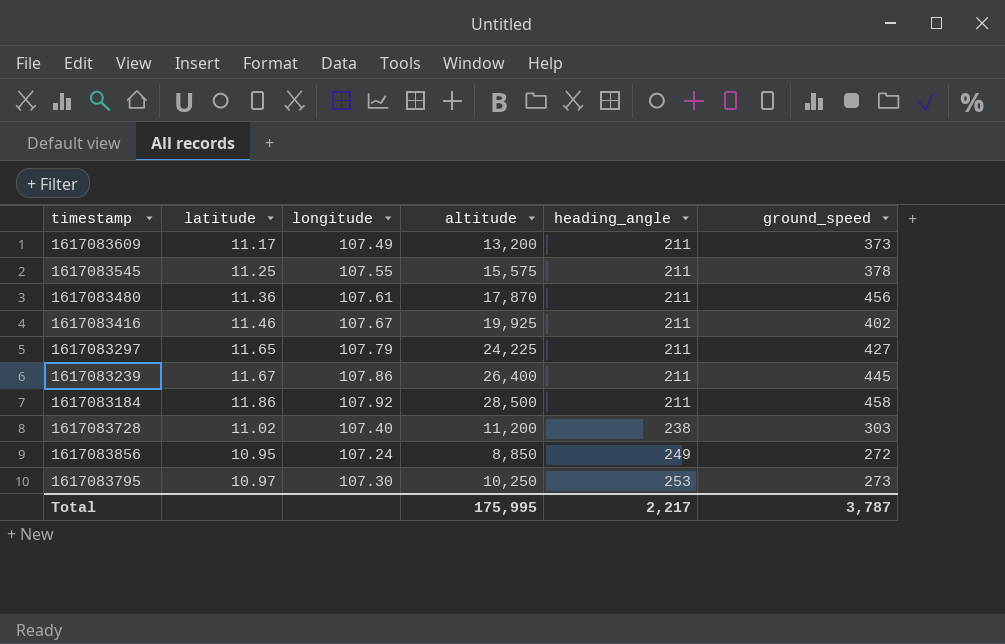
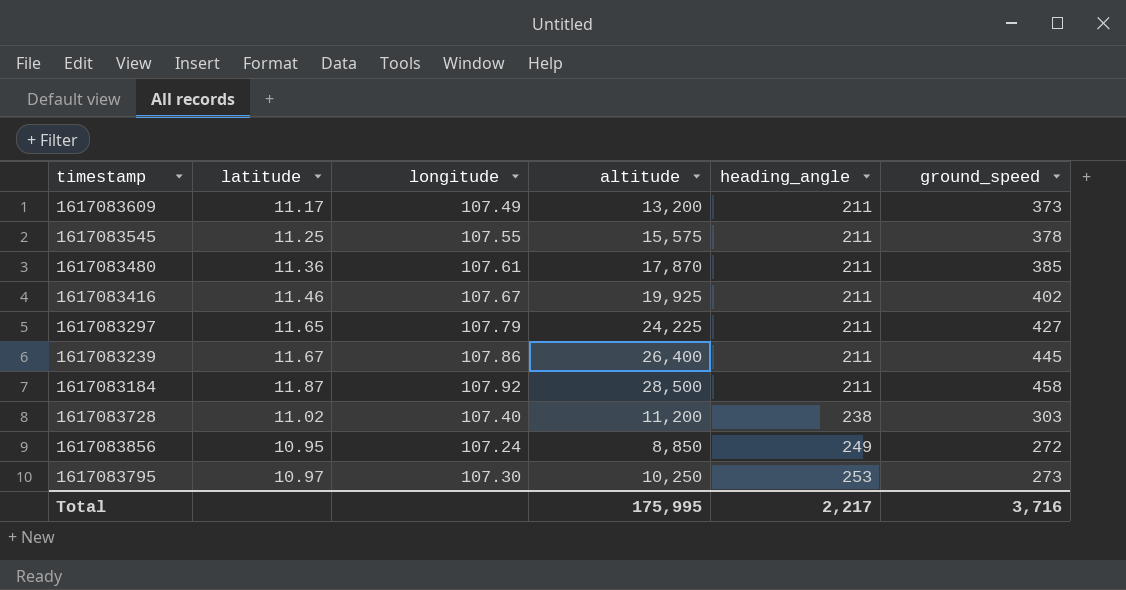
1617083480 | ground_speed: 456 -> 385
1617083184 | latitude: 11.86 -> 11.87
Total | ground_speed: 3,787 -> 3,716

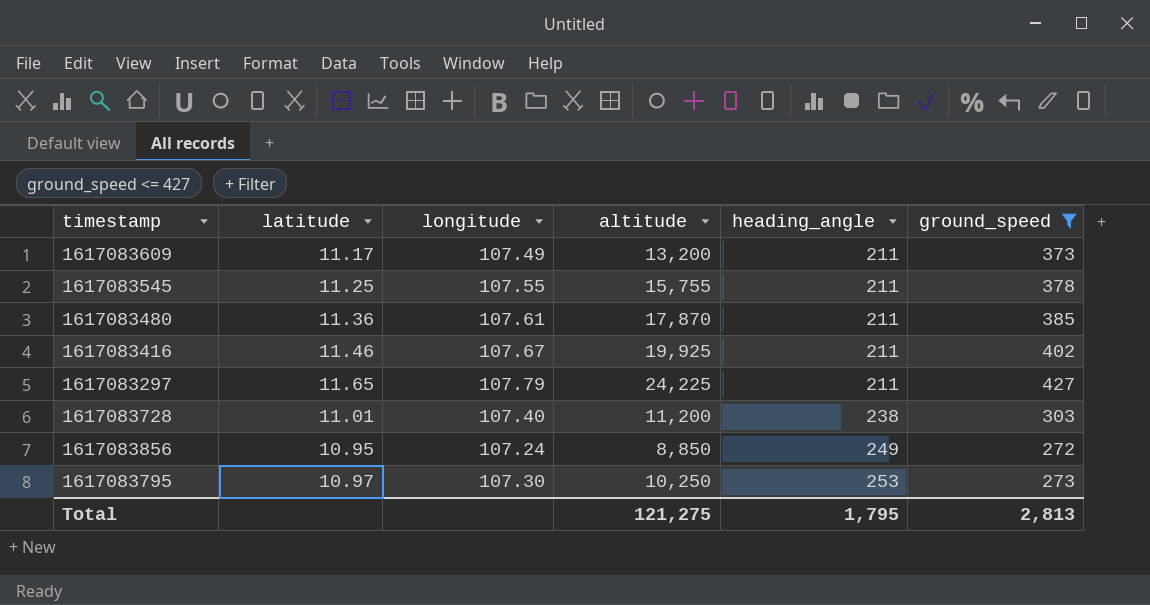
filter: none -> ground_speed <= 427
1617083545 | altitude: 15,575 -> 15,755
1617083728 | latitude: 11.02 -> 11.01
Total | altitude: 175,995 -> 121,275
Total | heading_angle: 2,217 -> 1,795
Total | ground_speed: 3,716 -> 2,813

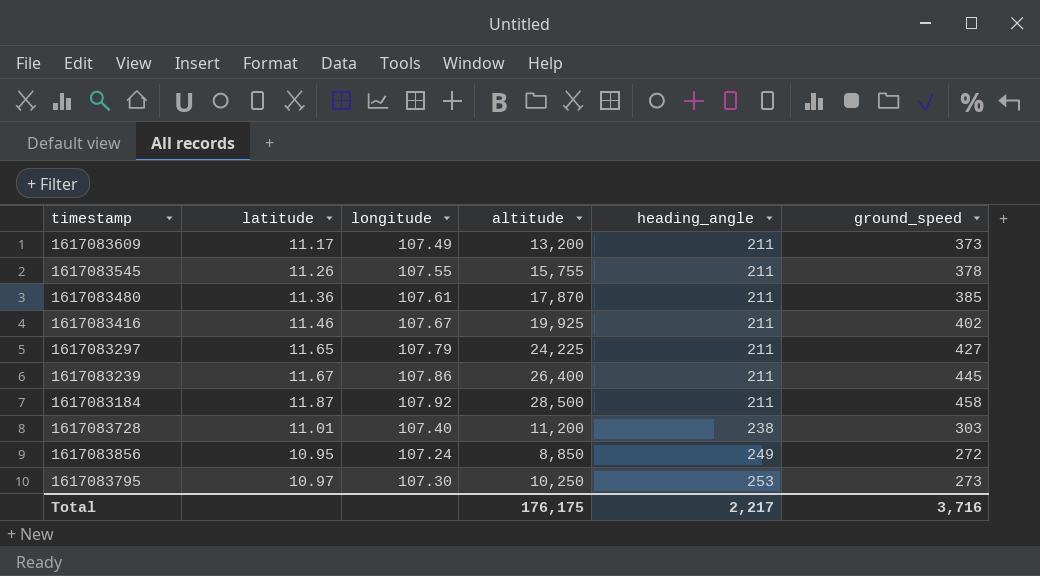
filter: ground_speed <= 427 -> none
1617083545 | latitude: 11.25 -> 11.26
Total | altitude: 121,275 -> 176,175
Total | heading_angle: 1,795 -> 2,217
Total | ground_speed: 2,813 -> 3,716

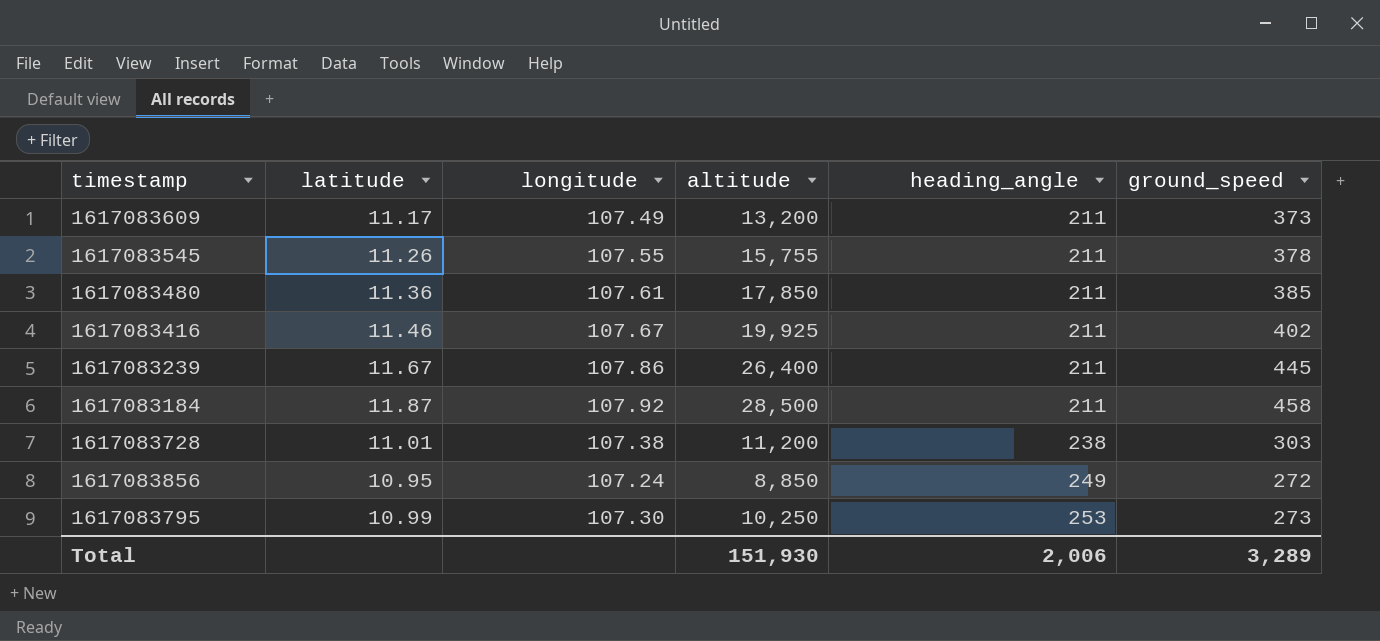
row 1617083297: 11.65 | 107.79 | 24,225 | 211 | 427 -> none
1617083480 | altitude: 17,870 -> 17,850
1617083728 | longitude: 107.40 -> 107.38
1617083795 | latitude: 10.97 -> 10.99
Total | altitude: 176,175 -> 151,930
Total | heading_angle: 2,217 -> 2,006
Total | ground_speed: 3,716 -> 3,289

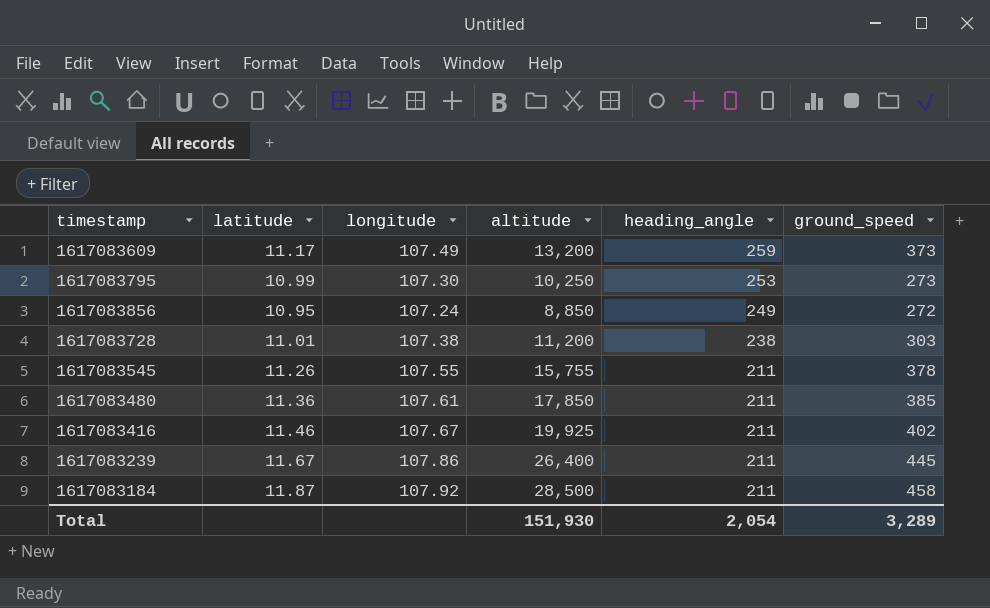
row order: heading_angle ascending -> heading_angle descending
1617083609 | heading_angle: 211 -> 259
Total | heading_angle: 2,006 -> 2,054

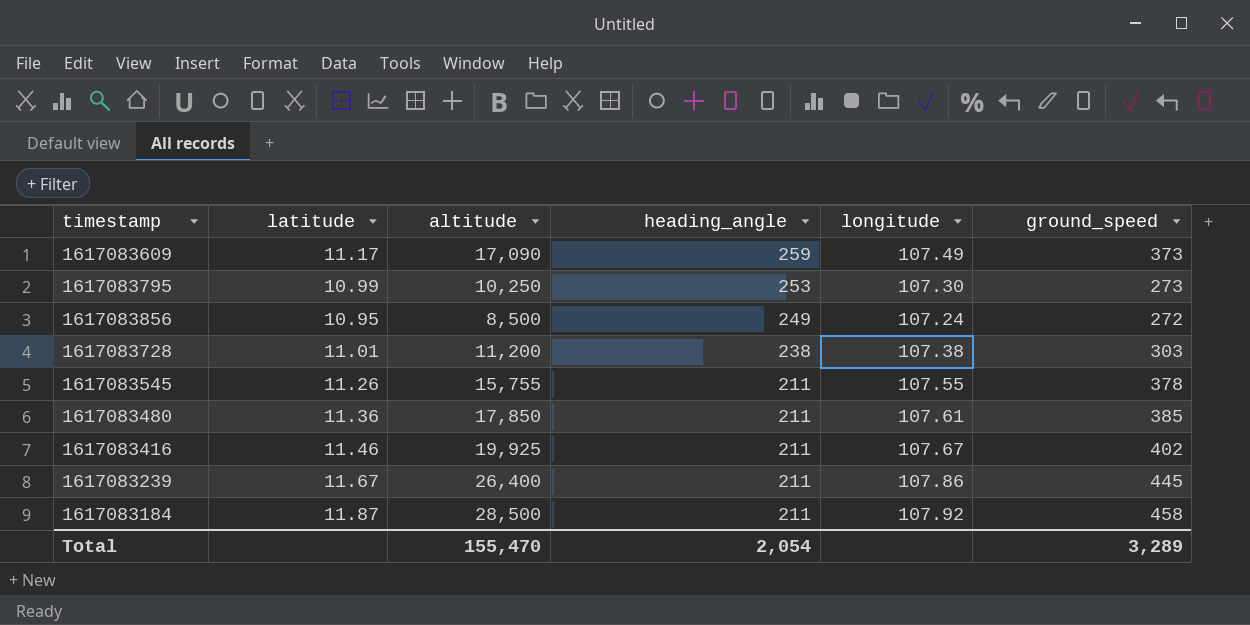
column longitude | position: 3 -> 5
1617083609 | altitude: 13,200 -> 17,090
1617083856 | altitude: 8,850 -> 8,500
Total | altitude: 151,930 -> 155,470

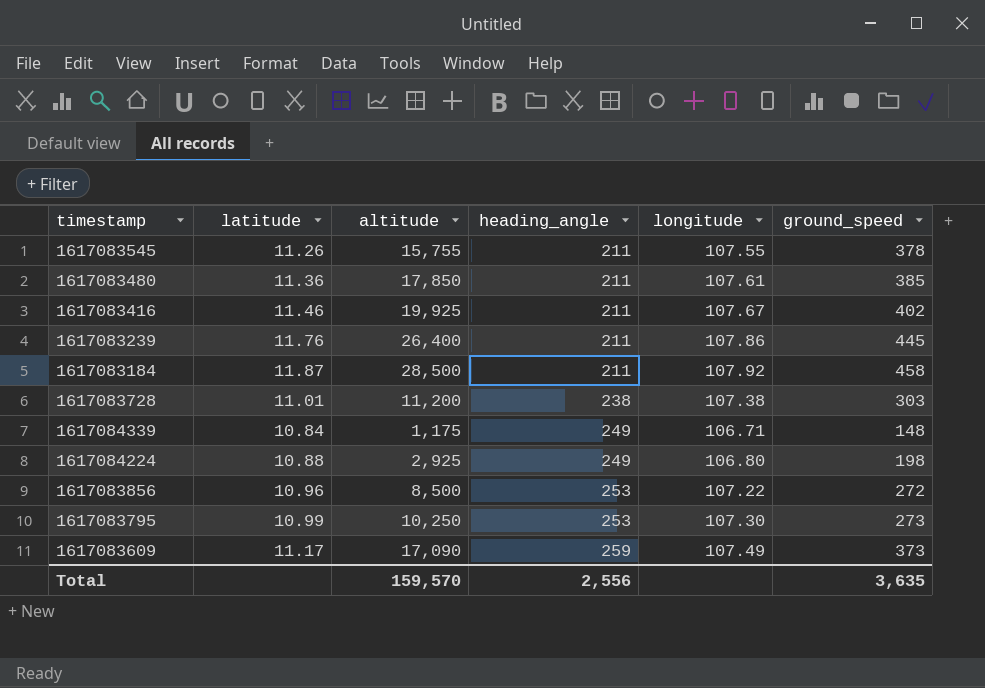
row order: heading_angle descending -> heading_angle ascending
1617083239 | latitude: 11.67 -> 11.76
row 1617084339: none -> 10.84 | 1,175 | 249 | 106.71 | 148
row 1617084224: none -> 10.88 | 2,925 | 249 | 106.80 | 198
1617083856 | latitude: 10.95 -> 10.96
1617083856 | heading_angle: 249 -> 253
1617083856 | longitude: 107.24 -> 107.22
Total | altitude: 155,470 -> 159,570
Total | heading_angle: 2,054 -> 2,556
Total | ground_speed: 3,289 -> 3,635

